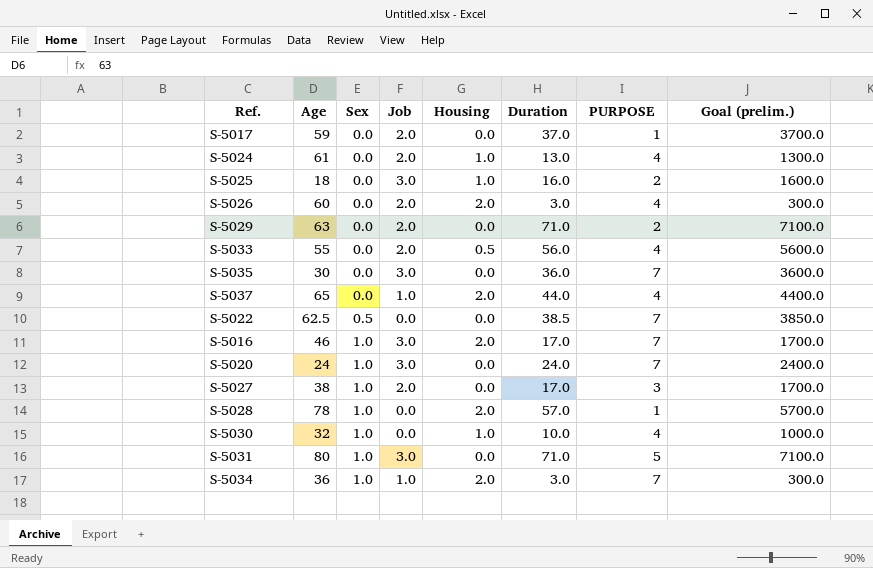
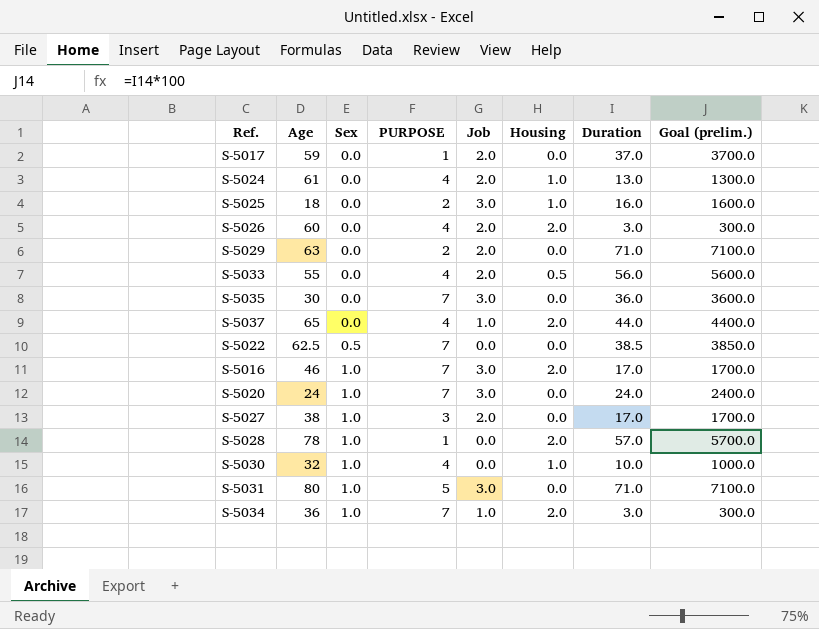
column PURPOSE | position: 7 -> 4

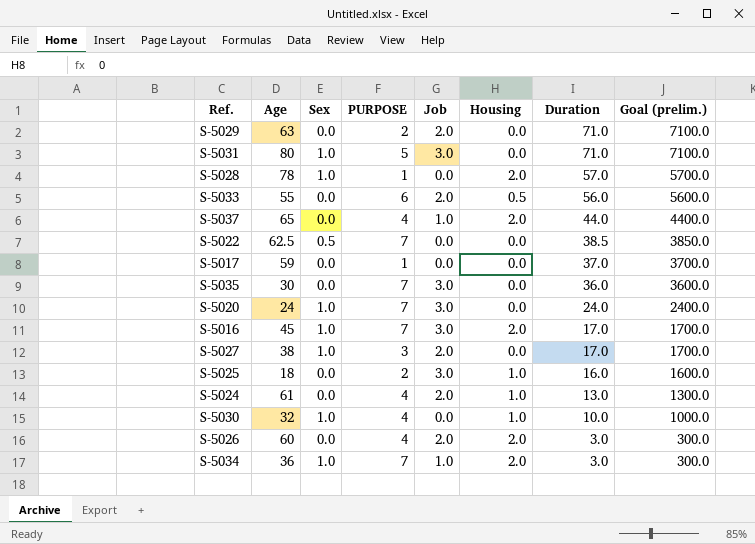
row order: Sex ascending -> Duration descending
S-5033 | PURPOSE: 4 -> 6
S-5017 | Job: 2.0 -> 0.0
S-5016 | Age: 46 -> 45

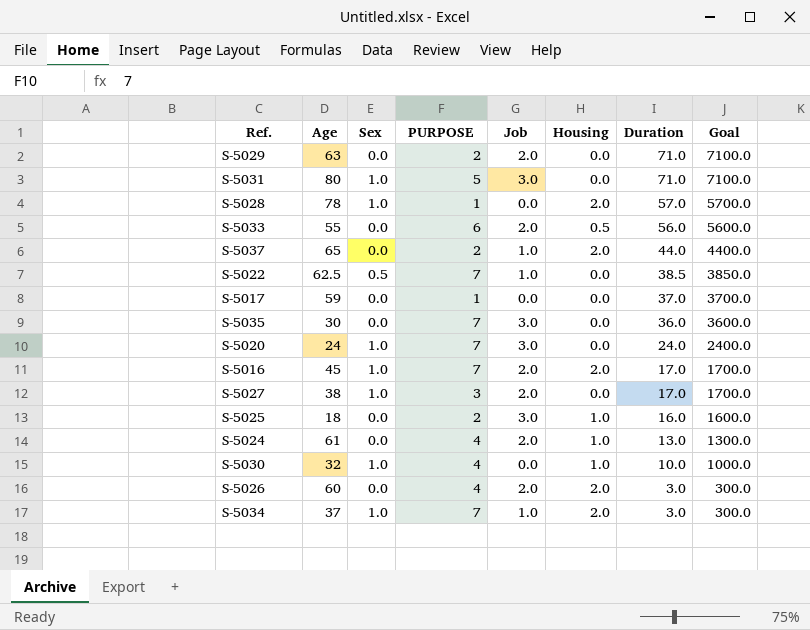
column name: Goal (prelim.) -> Goal
S-5037 | PURPOSE: 4 -> 2
S-5022 | Job: 0.0 -> 1.0
S-5016 | Job: 3.0 -> 2.0
S-5034 | Age: 36 -> 37

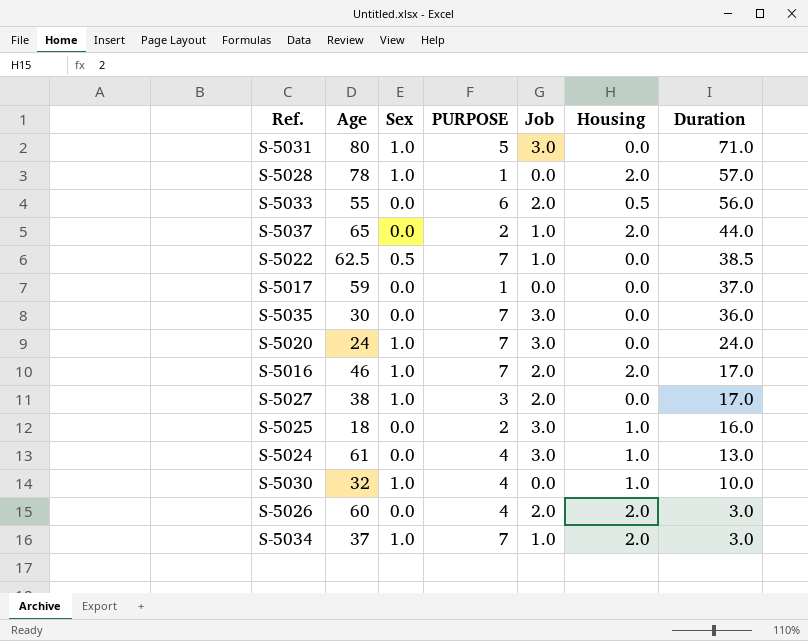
column Goal | formula: [Duration] * 100 -> none
row S-5029: 63 | 0.0 | 2 | 2.0 | 0.0 | 71.0 | 7100.0 -> none
S-5016 | Age: 45 -> 46
S-5024 | Job: 2.0 -> 3.0

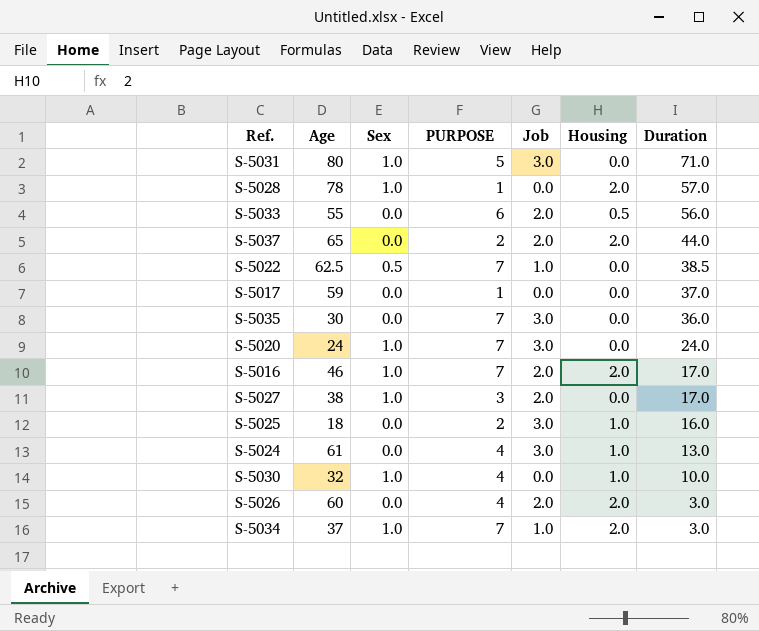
S-5037 | Job: 1.0 -> 2.0

